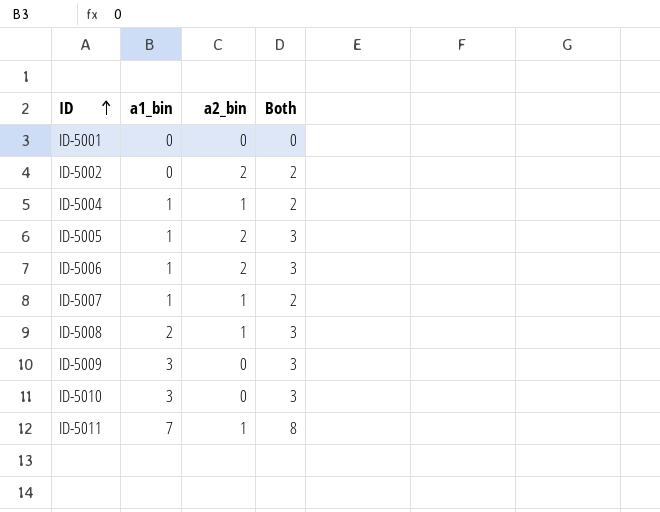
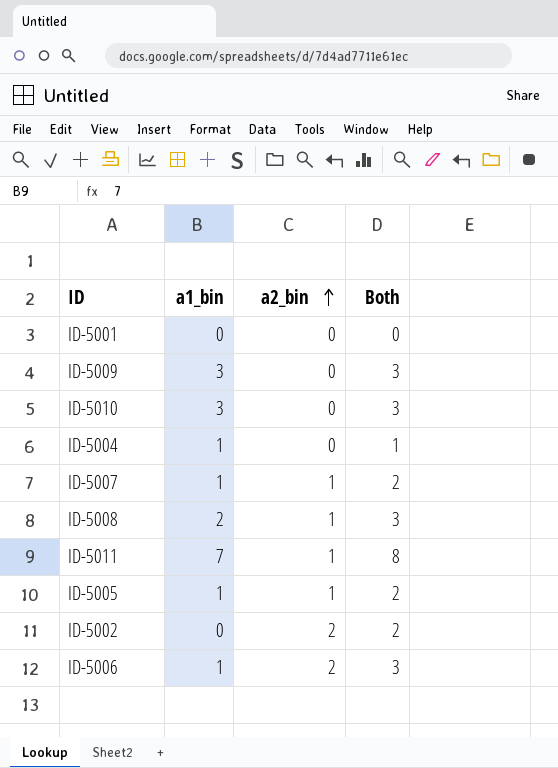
row order: ID ascending -> a2_bin ascending
ID-5004 | a2_bin: 1 -> 0
ID-5004 | Both: 2 -> 1
ID-5005 | a2_bin: 2 -> 1
ID-5005 | Both: 3 -> 2

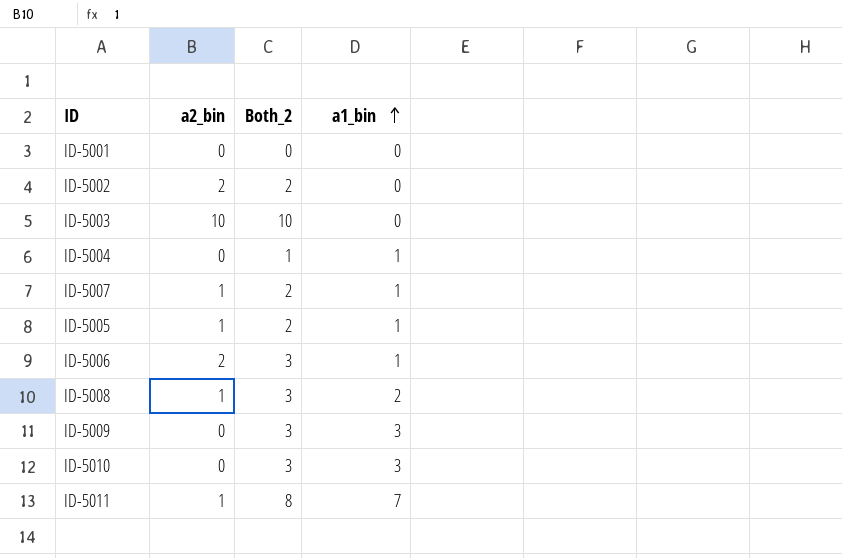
row order: a2_bin ascending -> a1_bin ascending
column name: Both -> Both_2
column a1_bin | position: 2 -> 4
row ID-5003: none -> 10 | 10 | 0

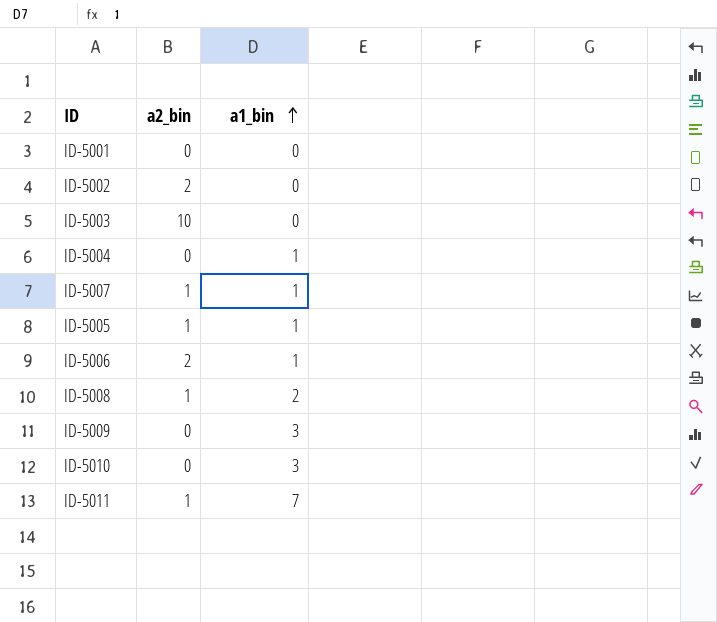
column Both_2 | formula: [a2_bin] + [a1_bin] -> none

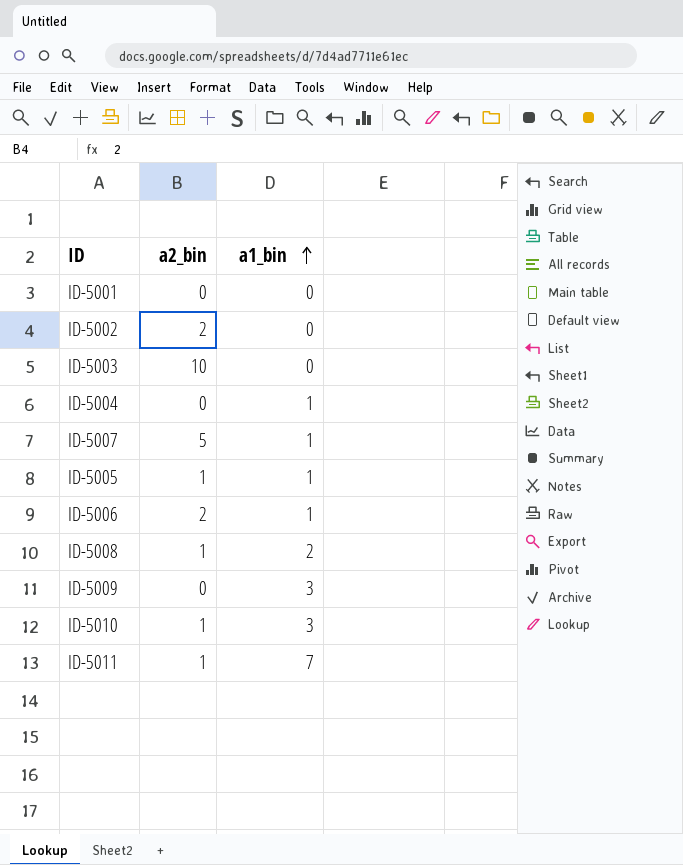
ID-5007 | a2_bin: 1 -> 5
ID-5010 | a2_bin: 0 -> 1

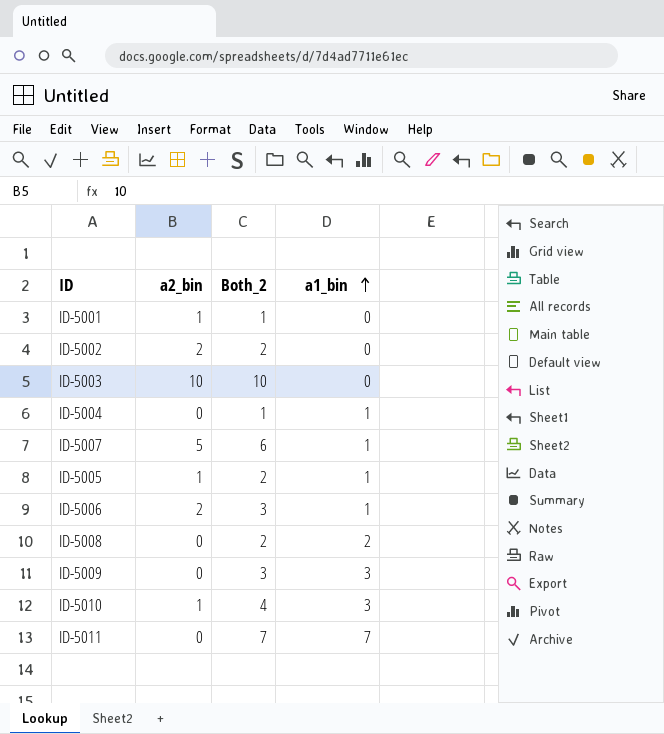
column Both_2 | formula: none -> [a2_bin] + [a1_bin]
ID-5001 | a2_bin: 0 -> 1
ID-5008 | a2_bin: 1 -> 0
ID-5011 | a2_bin: 1 -> 0

